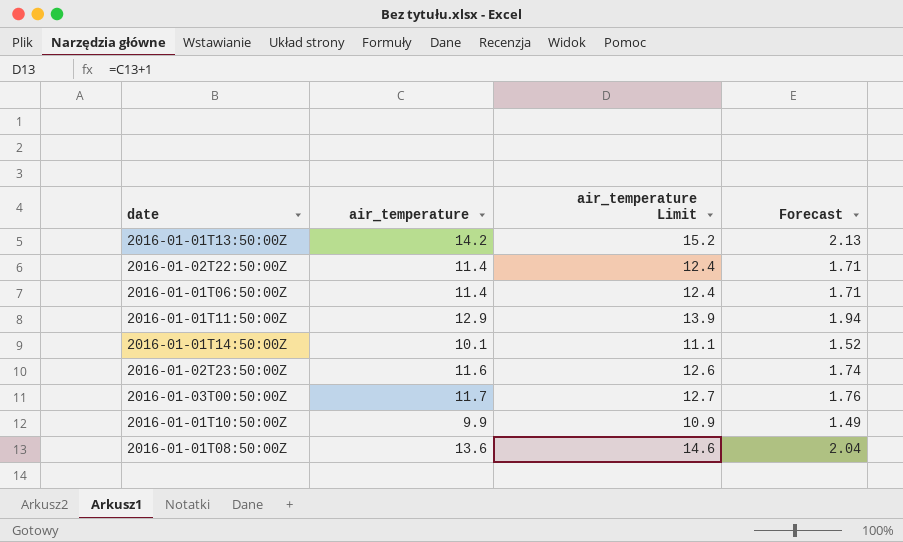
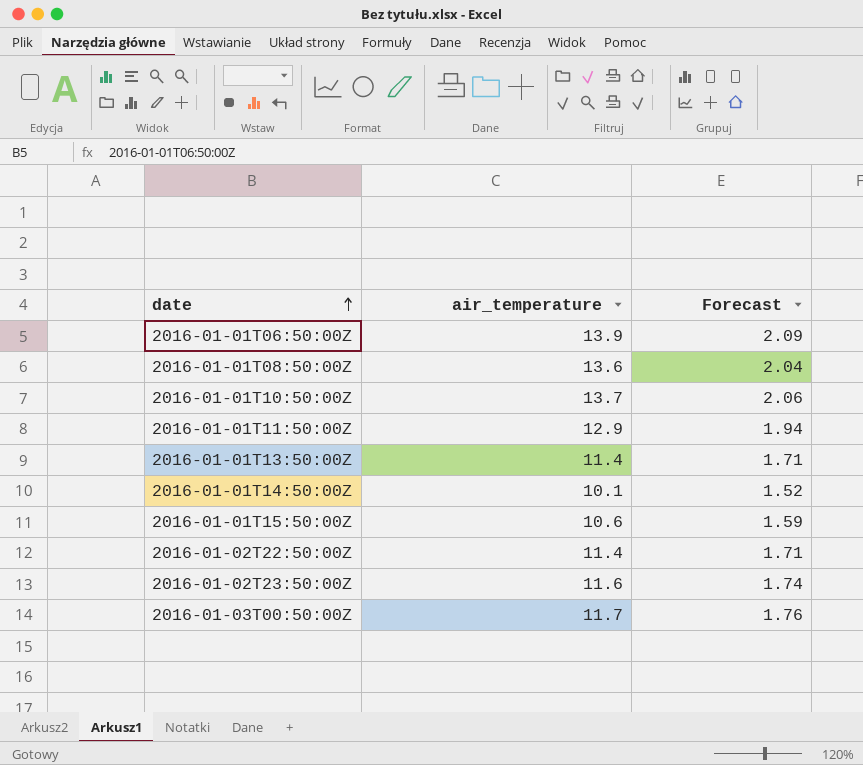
row order: none -> date ascending
column air_temperature Limit | formula: [air_temperature] + 1 -> none
2016-01-01T06:50:00Z | air_temperature: 11.4 -> 13.9
2016-01-01T06:50:00Z | Forecast: 1.71 -> 2.09
2016-01-01T10:50:00Z | air_temperature: 9.9 -> 13.7
2016-01-01T10:50:00Z | Forecast: 1.49 -> 2.06
2016-01-01T13:50:00Z | air_temperature: 14.2 -> 11.4
2016-01-01T13:50:00Z | Forecast: 2.13 -> 1.71
row 2016-01-01T15:50:00Z: none -> 10.6 | 1.59

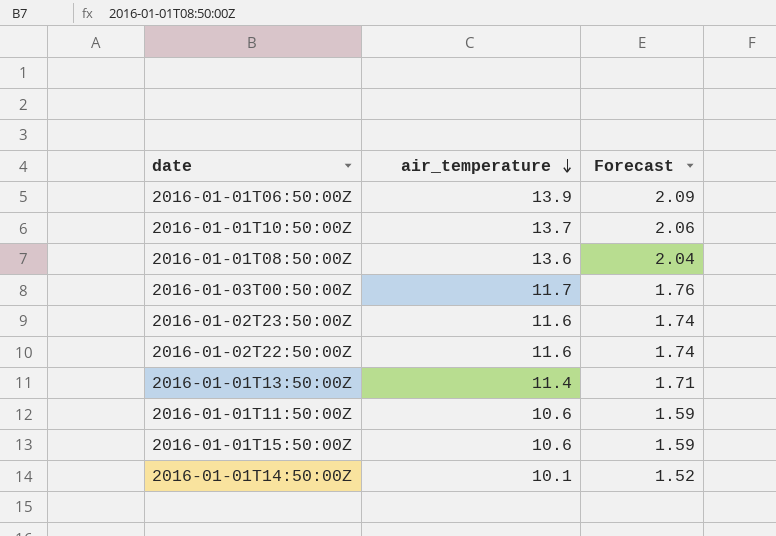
row order: date ascending -> air_temperature descending
2016-01-02T22:50:00Z | air_temperature: 11.4 -> 11.6
2016-01-02T22:50:00Z | Forecast: 1.71 -> 1.74
2016-01-01T11:50:00Z | air_temperature: 12.9 -> 10.6
2016-01-01T11:50:00Z | Forecast: 1.94 -> 1.59

